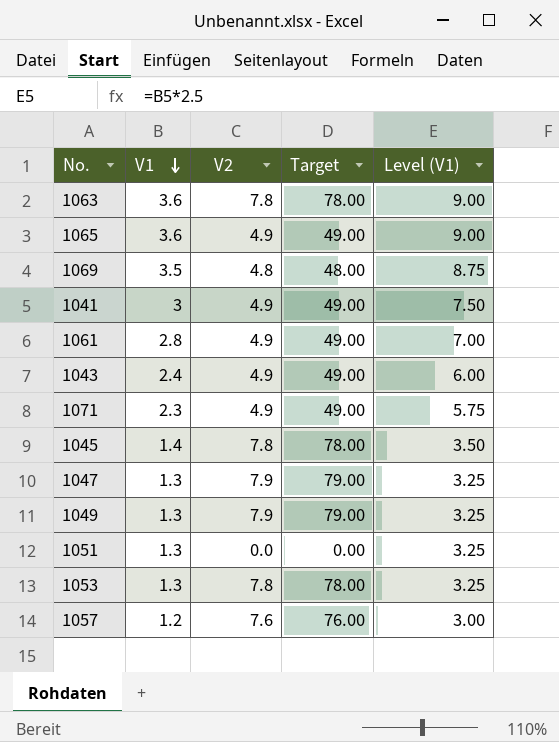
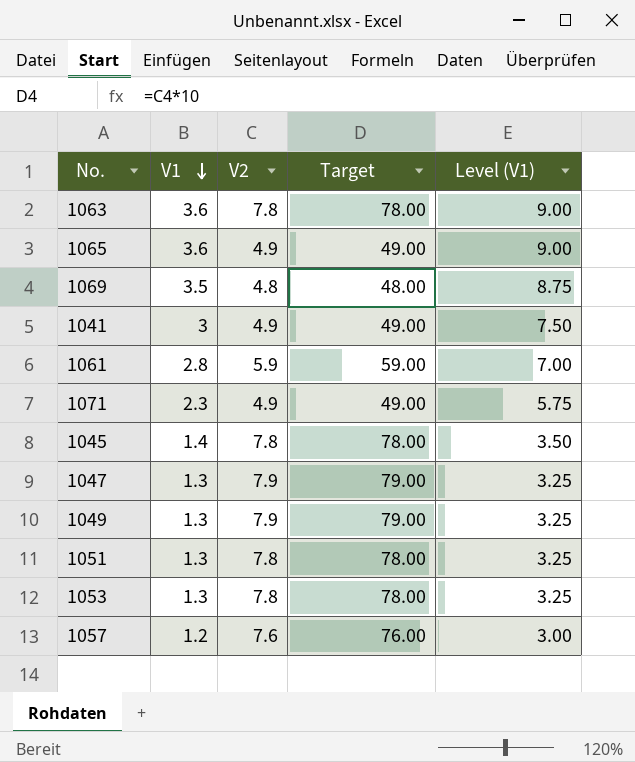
row 1043: 2.4 | 4.9 | 49.00 | 6.00 -> none
1061 | V2: 4.9 -> 5.9
1061 | Target: 49.00 -> 59.00
1051 | V2: 0.0 -> 7.8
1051 | Target: 0.00 -> 78.00

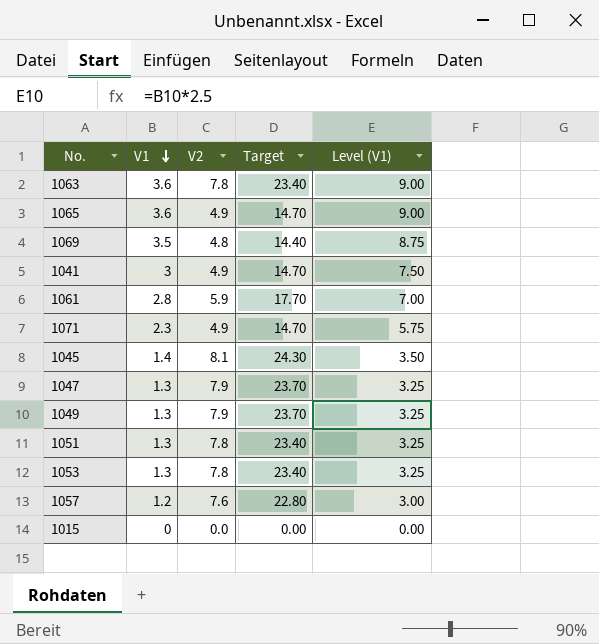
column Target | formula: [V2] * 10 -> [V2] * 3
1045 | V2: 7.8 -> 8.1
row 1015: none -> 0 | 0.0 | 0.00 | 0.00

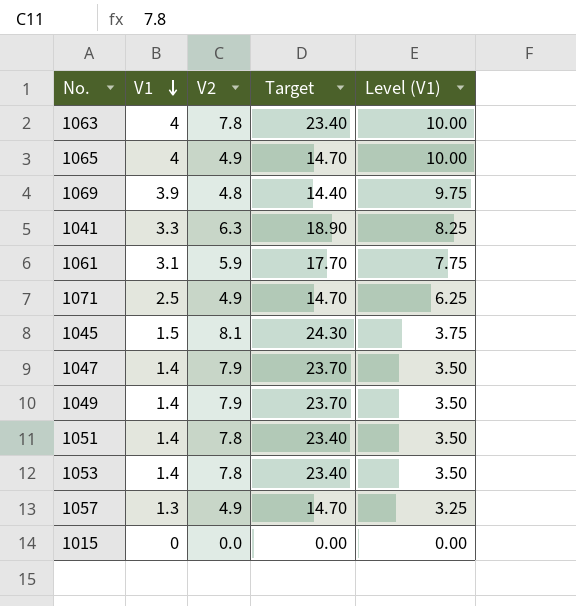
1063 | V1: 3.6 -> 4
1063 | Level (V1): 9.00 -> 10.00
1065 | V1: 3.6 -> 4
1065 | Level (V1): 9.00 -> 10.00
1069 | V1: 3.5 -> 3.9
1069 | Level (V1): 8.75 -> 9.75
1041 | V1: 3 -> 3.3
1041 | V2: 4.9 -> 6.3
1041 | Target: 14.70 -> 18.90
1041 | Level (V1): 7.50 -> 8.25
1061 | V1: 2.8 -> 3.1
1061 | Level (V1): 7.00 -> 7.75
1071 | V1: 2.3 -> 2.5
1071 | Level (V1): 5.75 -> 6.25
1045 | V1: 1.4 -> 1.5
1045 | Level (V1): 3.50 -> 3.75
1047 | V1: 1.3 -> 1.4
1047 | Level (V1): 3.25 -> 3.50
1049 | V1: 1.3 -> 1.4
1049 | Level (V1): 3.25 -> 3.50
1051 | V1: 1.3 -> 1.4
1051 | Level (V1): 3.25 -> 3.50
1053 | V1: 1.3 -> 1.4
1053 | Level (V1): 3.25 -> 3.50
1057 | V1: 1.2 -> 1.3
1057 | V2: 7.6 -> 4.9
1057 | Target: 22.80 -> 14.70
1057 | Level (V1): 3.00 -> 3.25

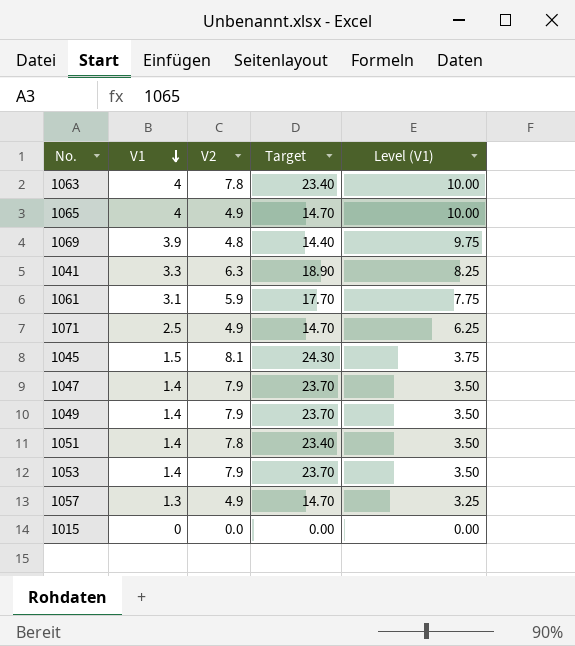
1053 | V2: 7.8 -> 7.9
1053 | Target: 23.40 -> 23.70

